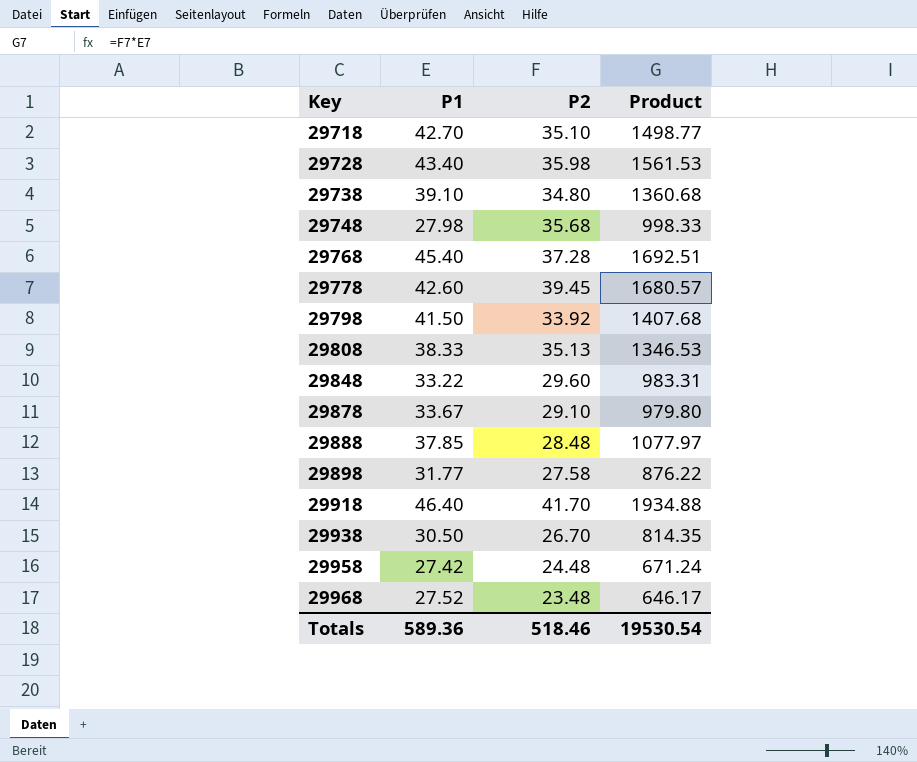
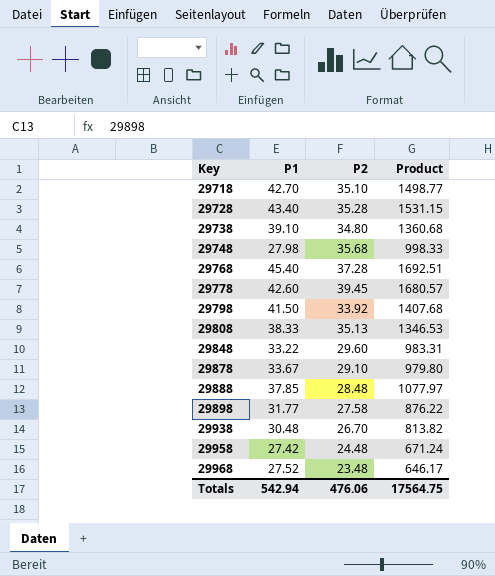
row 29918: 46.40 | 41.70 | 1934.88 -> none
29728 | P2: 35.98 -> 35.28
29728 | Product: 1561.53 -> 1531.15
29938 | P1: 30.50 -> 30.48
29938 | Product: 814.35 -> 813.82
Totals | P1: 589.36 -> 542.94
Totals | P2: 518.46 -> 476.06
Totals | Product: 19530.54 -> 17564.75

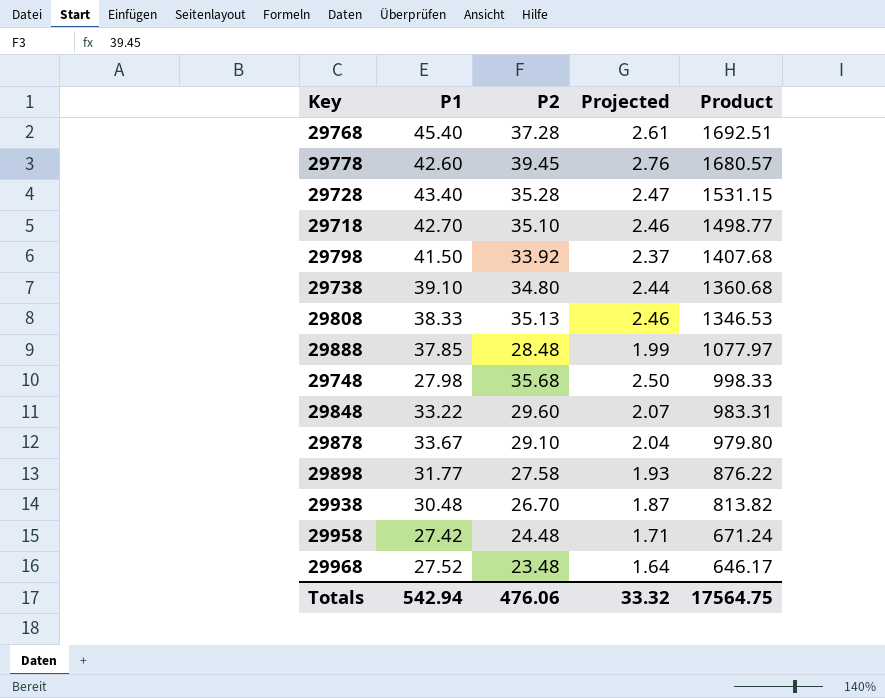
row order: Key ascending -> Product descending
column Projected | formula: none -> [P2] * 0.07

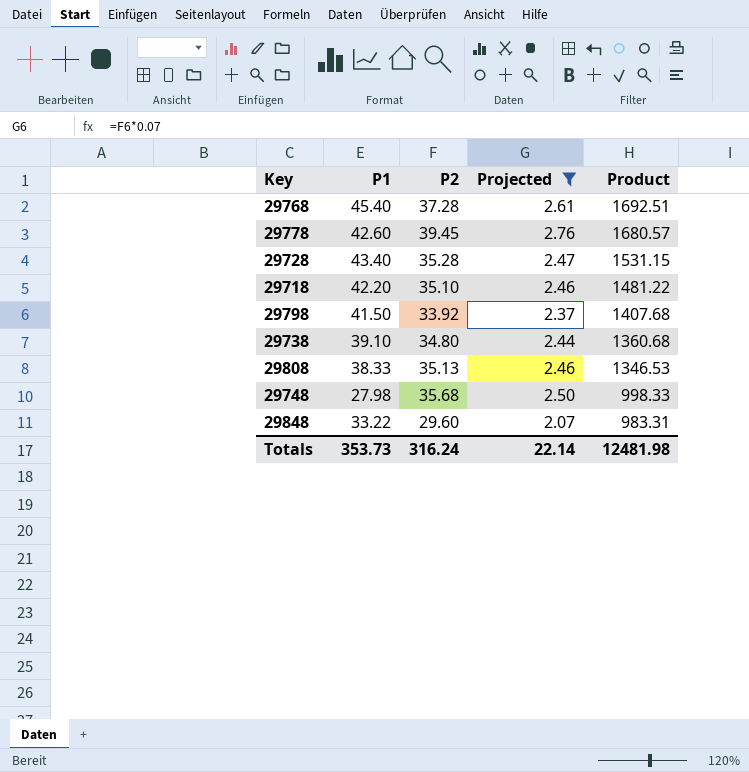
filter: none -> Projected >= 2.07
29718 | P1: 42.70 -> 42.20
29718 | Product: 1498.77 -> 1481.22
Totals | P1: 542.94 -> 353.73
Totals | P2: 476.06 -> 316.24
Totals | Projected: 33.32 -> 22.14
Totals | Product: 17564.75 -> 12481.98

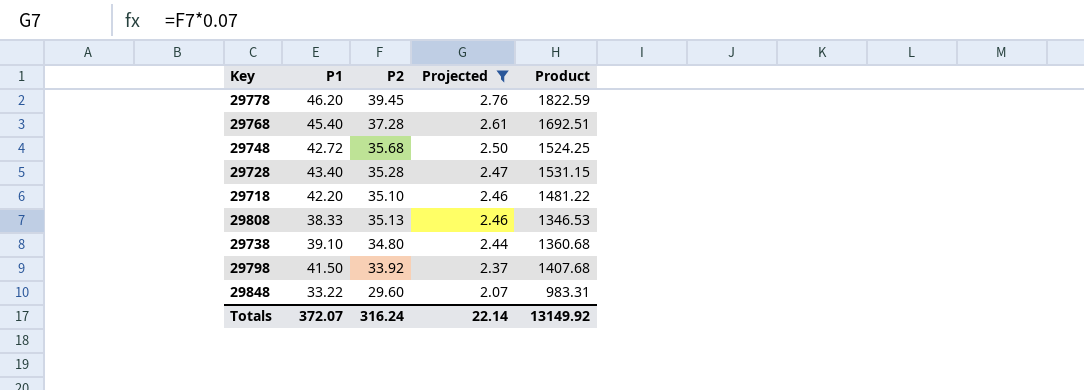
row order: Product descending -> Projected descending
29778 | P1: 42.60 -> 46.20
29778 | Product: 1680.57 -> 1822.59
29748 | P1: 27.98 -> 42.72
29748 | Product: 998.33 -> 1524.25
Totals | P1: 353.73 -> 372.07
Totals | Product: 12481.98 -> 13149.92

